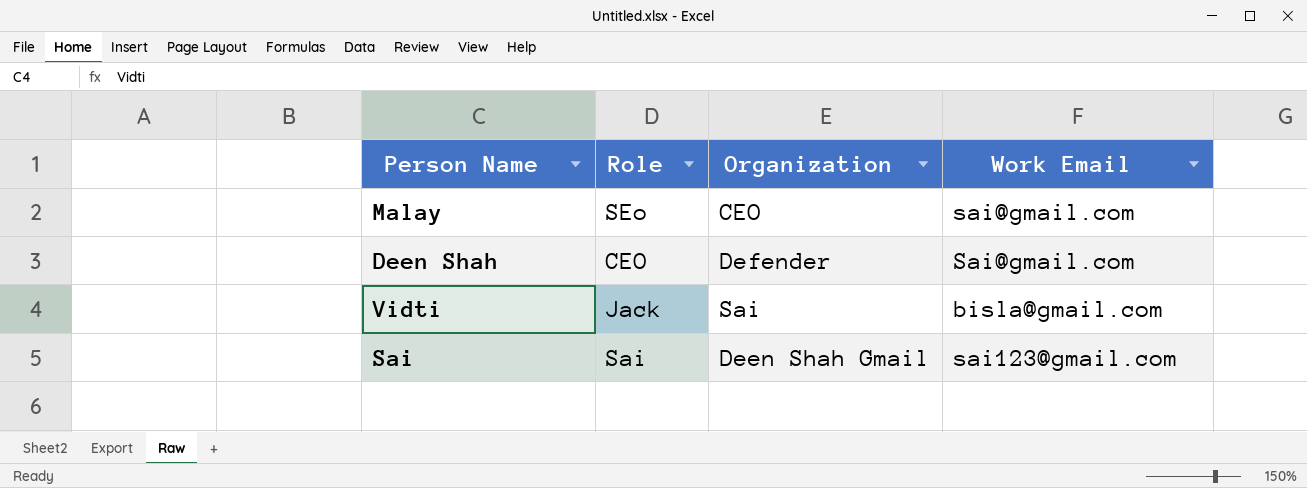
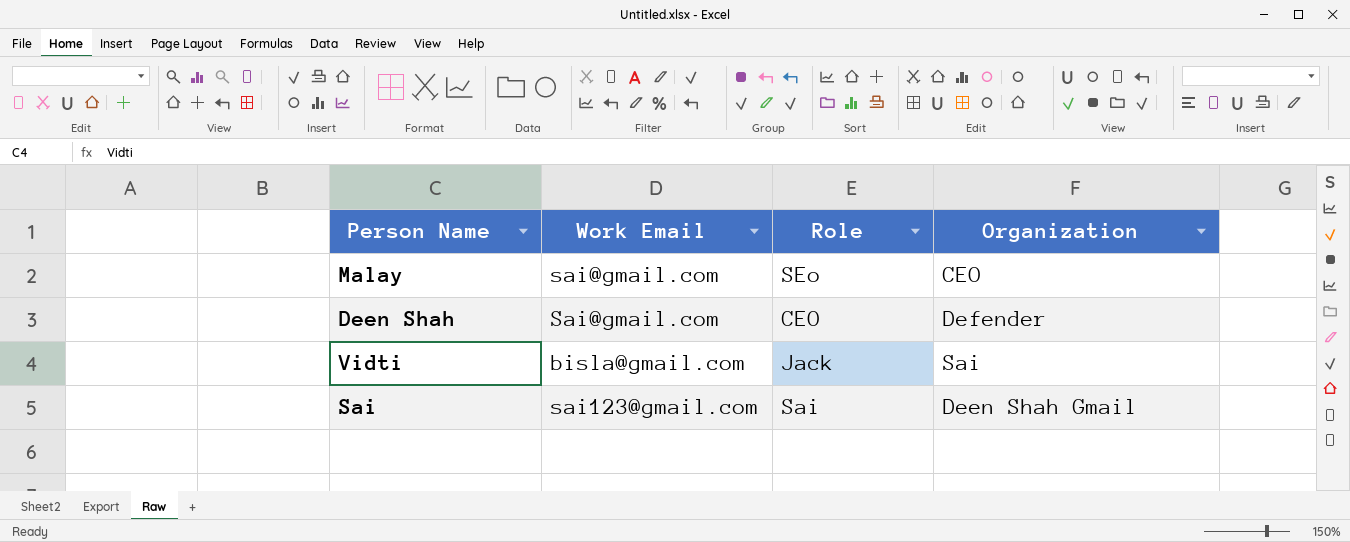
column Work Email | position: 4 -> 2

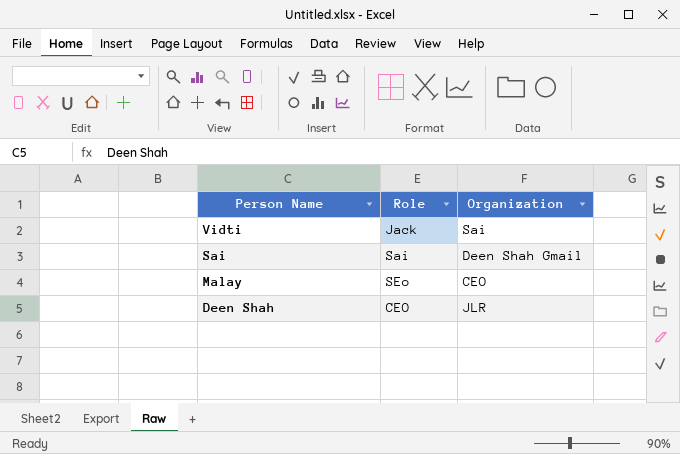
row order: none -> Person Name descending
column Work Email | position: 2 -> none
Deen Shah | Organization: Defender -> JLR

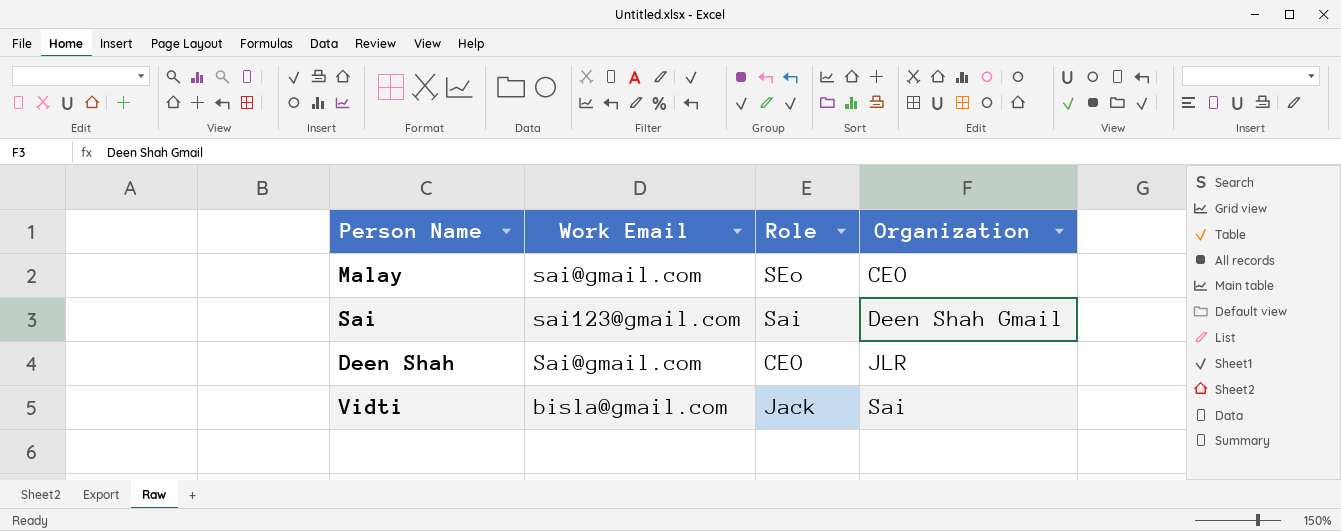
row order: Person Name descending -> Organization ascending
column Work Email | position: none -> 2

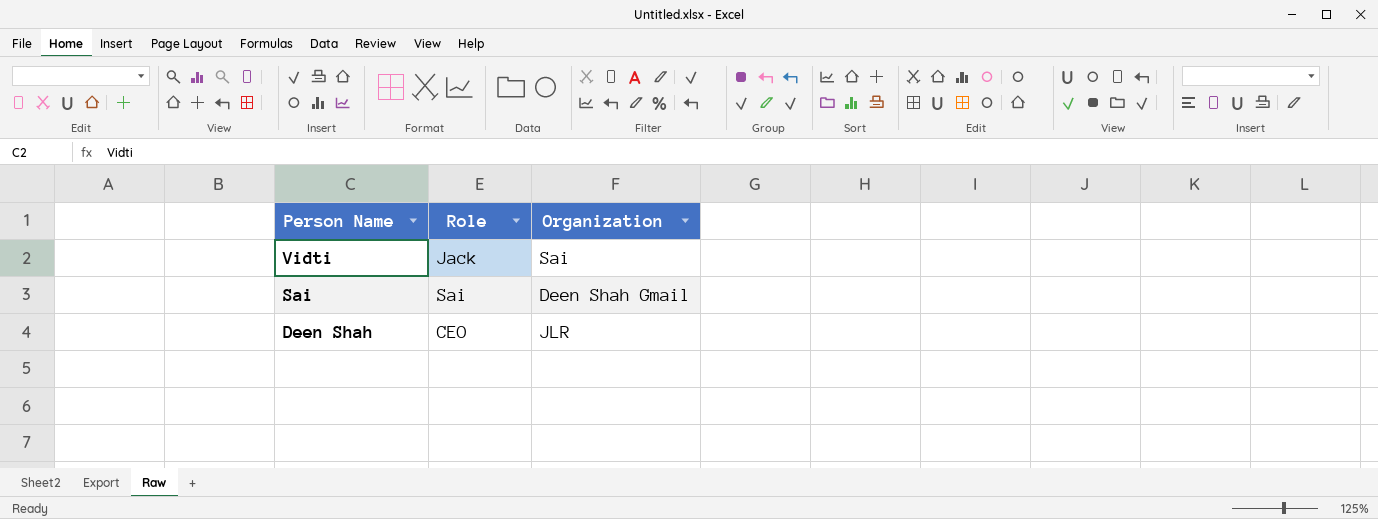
row order: Organization ascending -> Person Name descending
column Work Email | position: 2 -> none
row Malay: sai@gmail.com | SEo | CEO -> none

